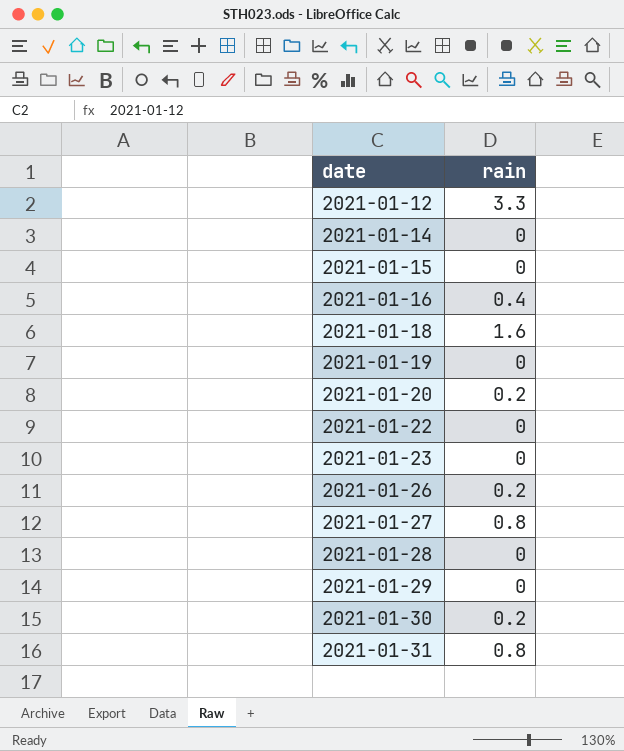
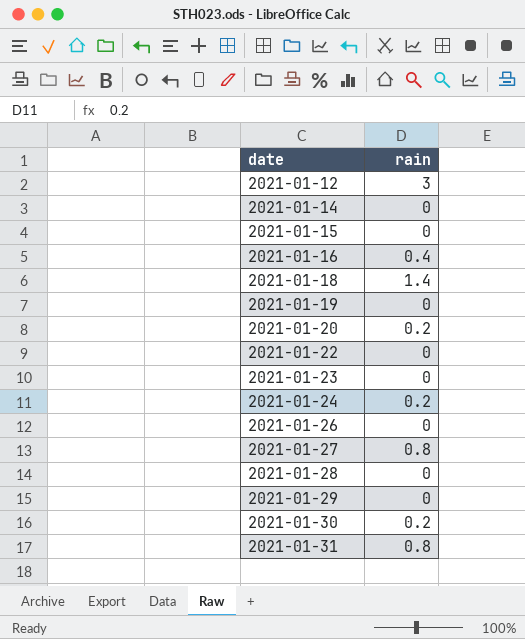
2021-01-12 | rain: 3.3 -> 3
2021-01-18 | rain: 1.6 -> 1.4
row 2021-01-24: none -> 0.2
2021-01-26 | rain: 0.2 -> 0

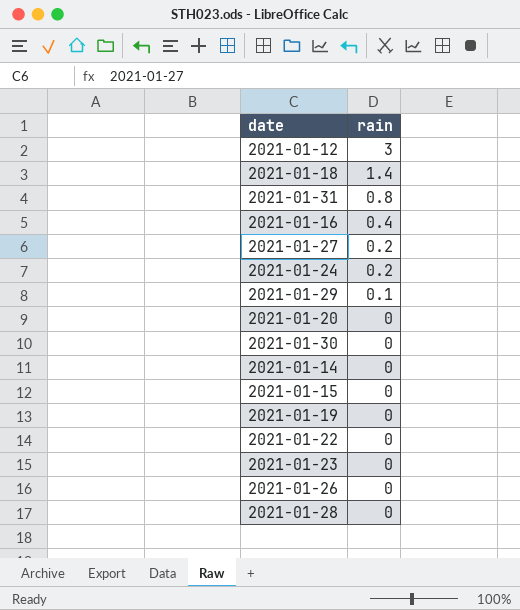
row order: date ascending -> rain descending
2021-01-27 | rain: 0.8 -> 0.2
2021-01-29 | rain: 0 -> 0.1
2021-01-20 | rain: 0.2 -> 0
2021-01-30 | rain: 0.2 -> 0

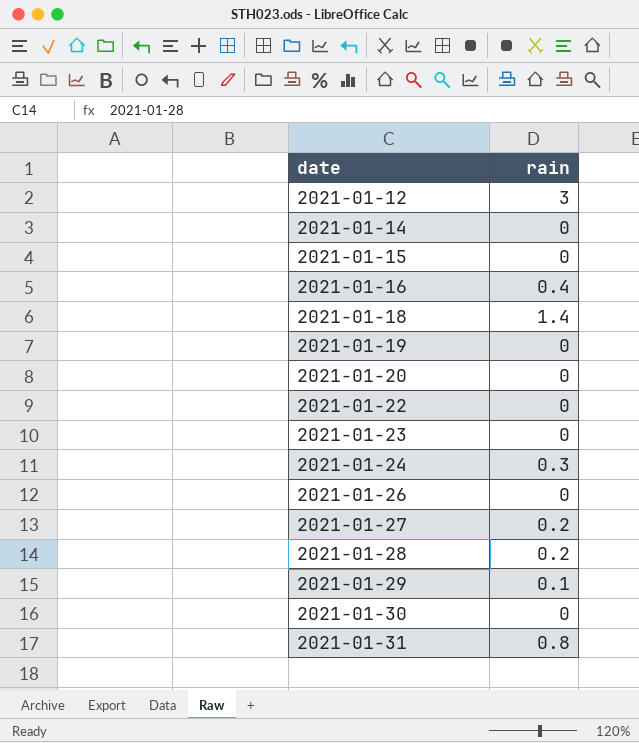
row order: rain descending -> date ascending
2021-01-24 | rain: 0.2 -> 0.3
2021-01-28 | rain: 0 -> 0.2

